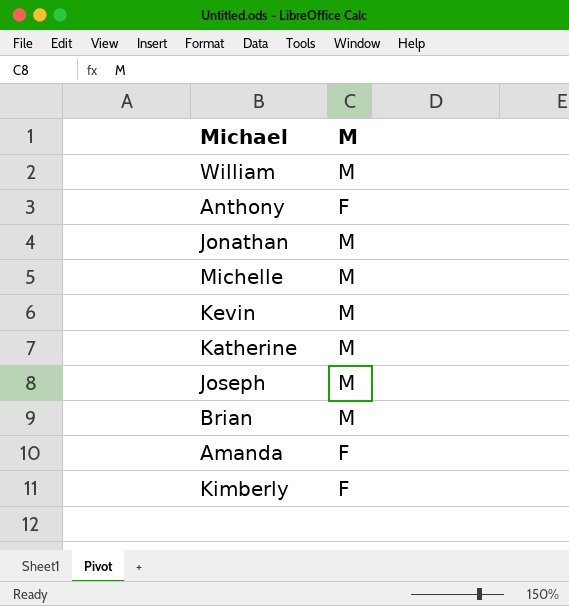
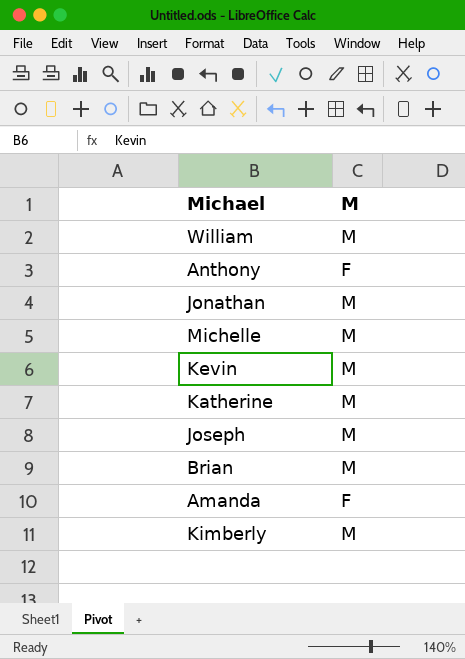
Kimberly | M: F -> M

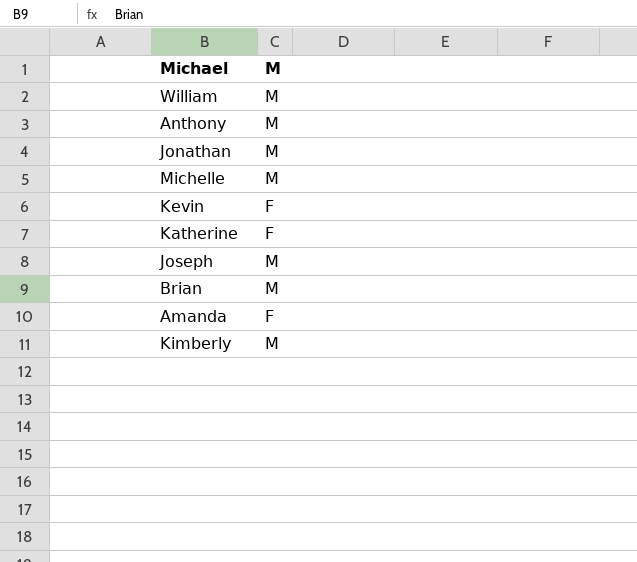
Anthony | M: F -> M
Kevin | M: M -> F
Katherine | M: M -> F

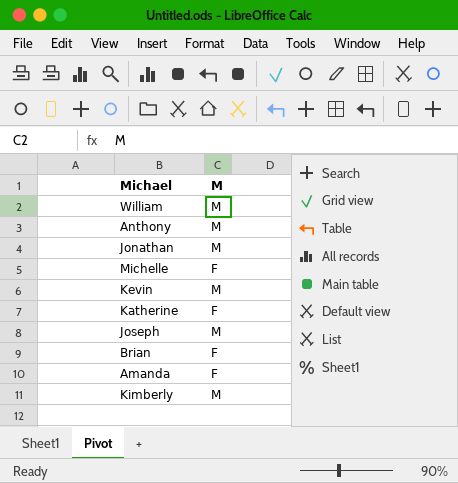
Michelle | M: M -> F
Kevin | M: F -> M
Brian | M: M -> F

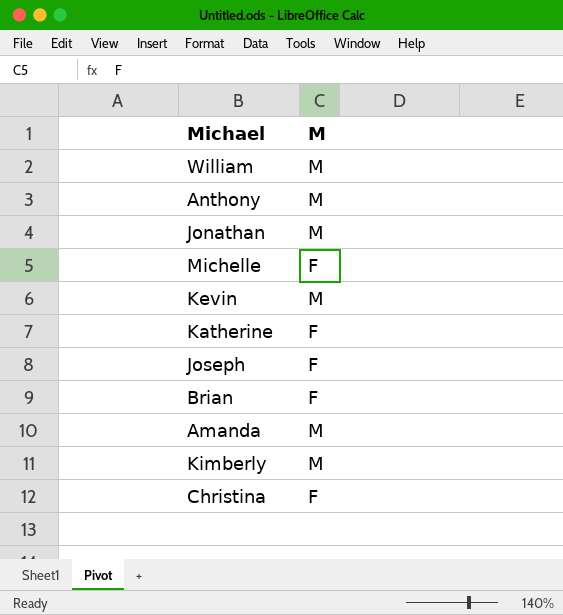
Joseph | M: M -> F
Amanda | M: F -> M
row Christina: none -> F

